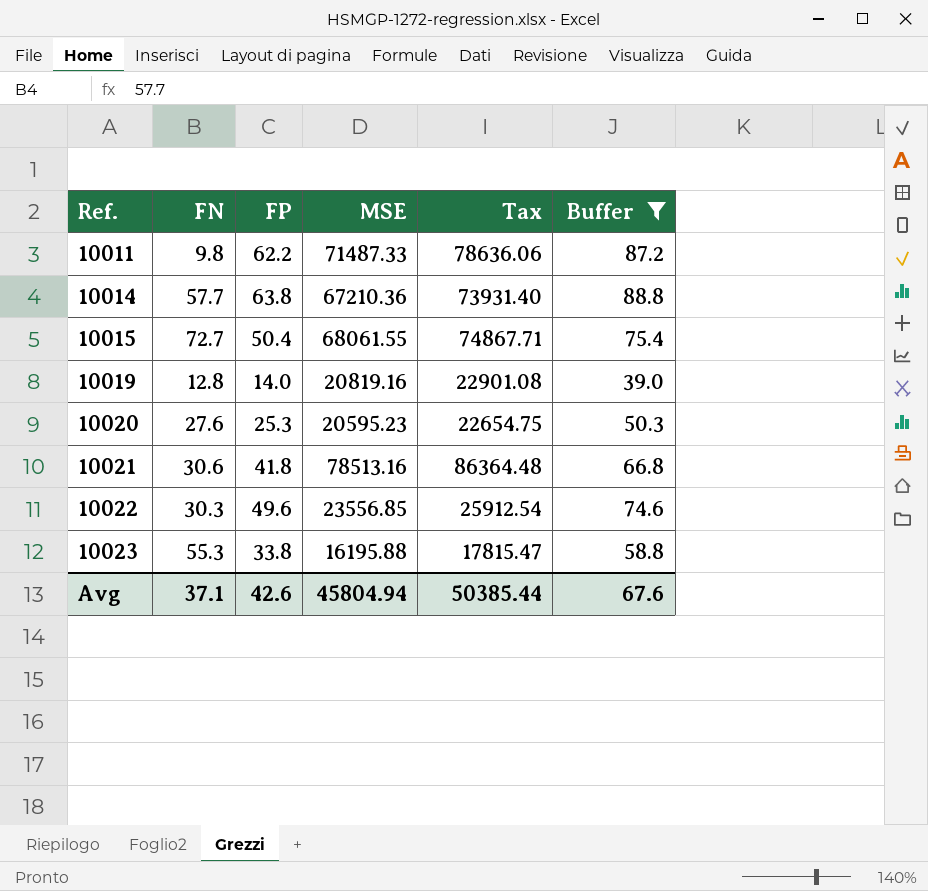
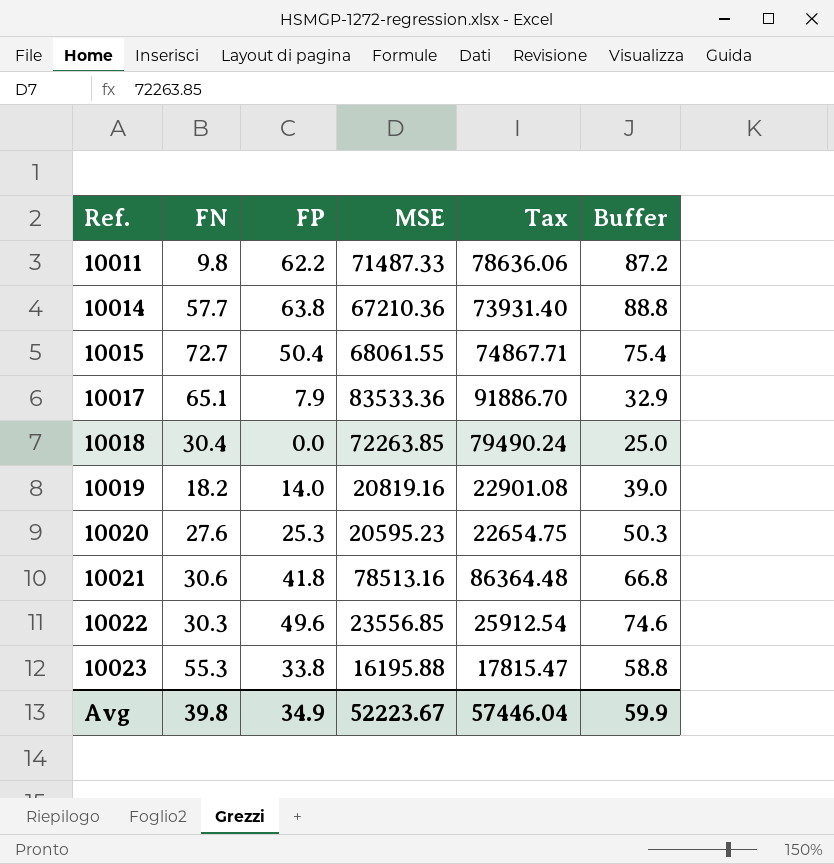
filter: Buffer >= 39.0 -> none
10019 | FN: 12.8 -> 18.2
Avg | FN: 37.1 -> 39.8
Avg | FP: 42.6 -> 34.9
Avg | MSE: 45804.94 -> 52223.67
Avg | Tax: 50385.44 -> 57446.04
Avg | Buffer: 67.6 -> 59.9

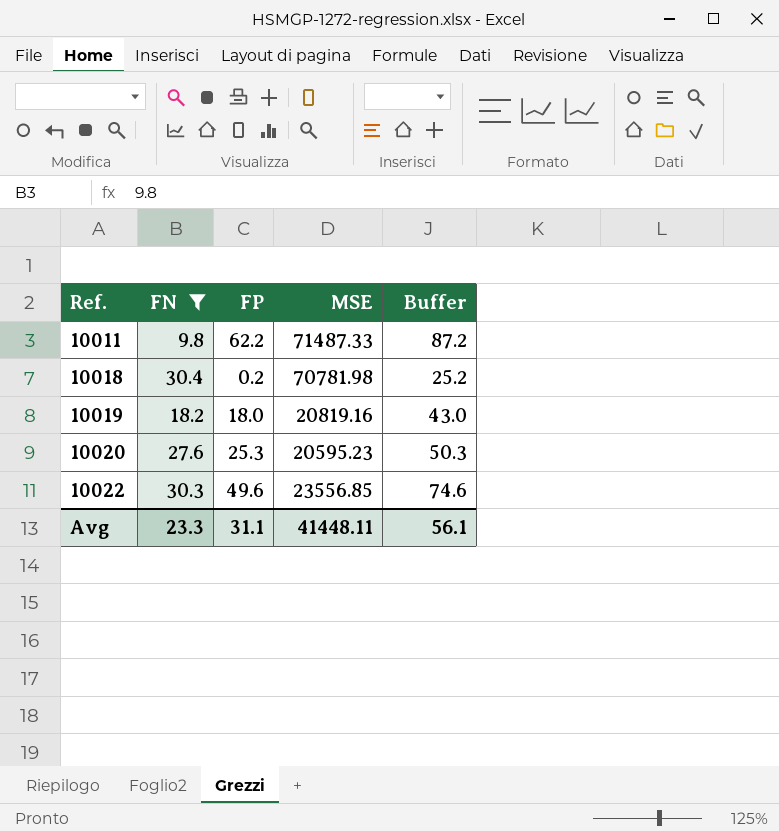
filter: none -> FN <= 30.4
column Tax | formula: [MSE] * 1.1 -> none
10018 | FP: 0.0 -> 0.2
10018 | MSE: 72263.85 -> 70781.98
10018 | Buffer: 25.0 -> 25.2
10019 | FP: 14.0 -> 18.0
10019 | Buffer: 39.0 -> 43.0
Avg | FN: 39.8 -> 23.3
Avg | FP: 34.9 -> 31.1
Avg | MSE: 52223.67 -> 41448.11
Avg | Buffer: 59.9 -> 56.1

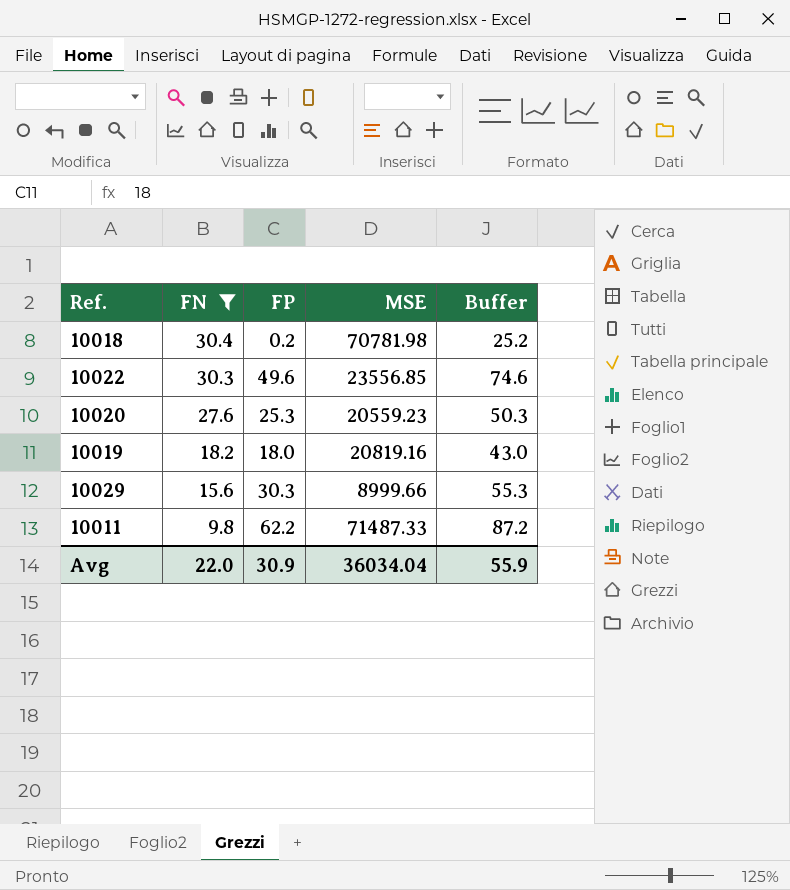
row order: Ref. ascending -> FN descending
10020 | MSE: 20595.23 -> 20559.23
row 10029: none -> 15.6 | 30.3 | 8999.66 | 55.3
Avg | FN: 23.3 -> 22.0
Avg | FP: 31.1 -> 30.9
Avg | MSE: 41448.11 -> 36034.04
Avg | Buffer: 56.1 -> 55.9

